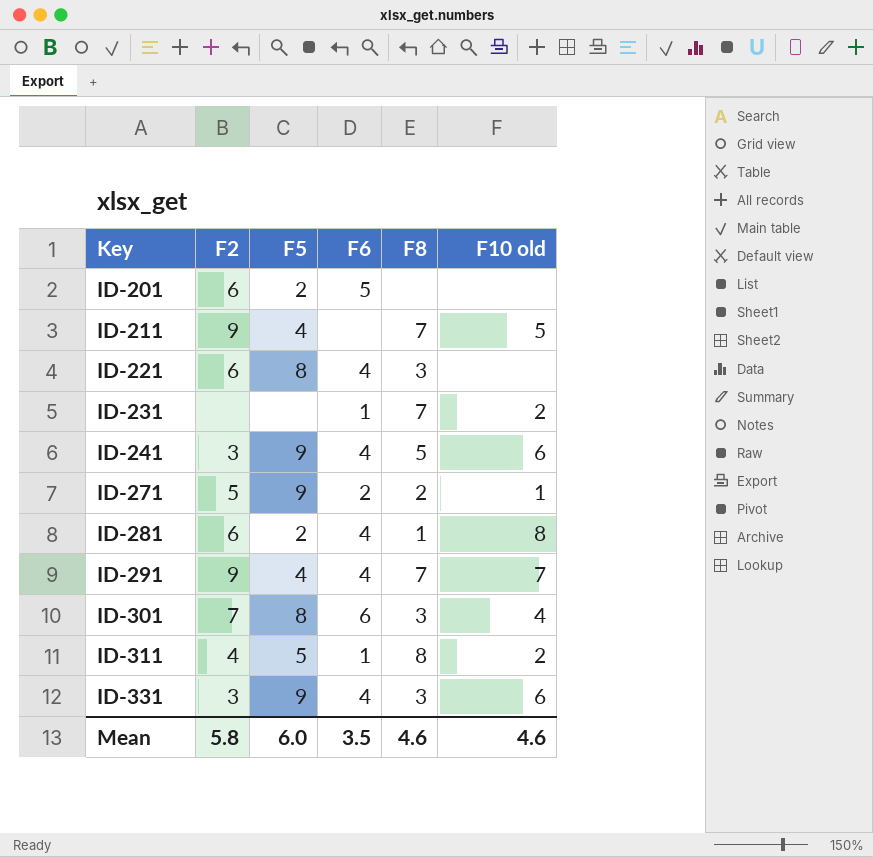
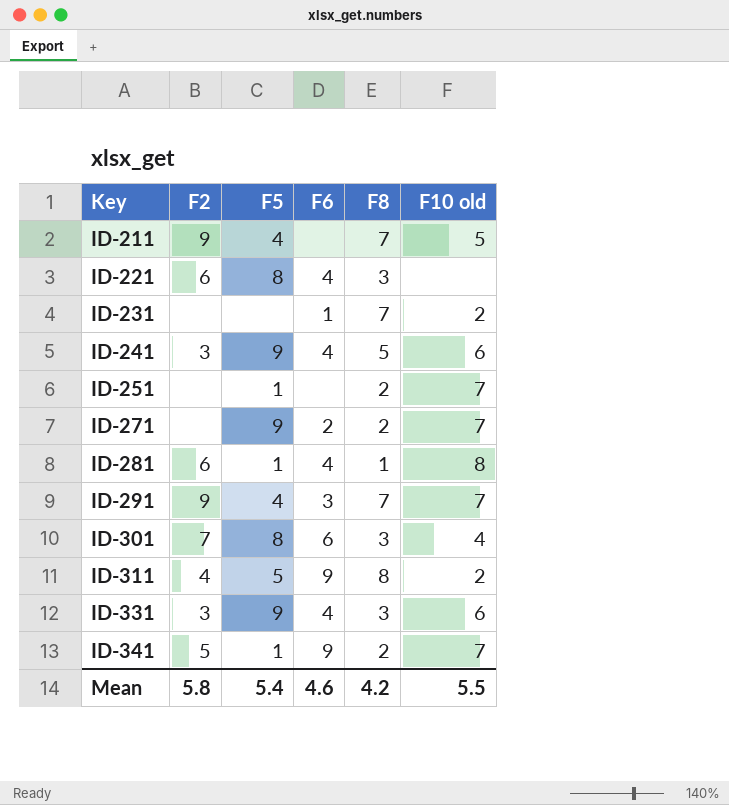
row ID-201: 6 | 2 | 5 | none | none -> none
row ID-251: none -> none | 1 | none | 2 | 7
ID-271 | F2: 5 -> none
ID-271 | F10 old: 1 -> 7
ID-281 | F5: 2 -> 1
ID-291 | F6: 4 -> 3
ID-311 | F6: 1 -> 9
row ID-341: none -> 5 | 1 | 9 | 2 | 7
Mean | F5: 6.0 -> 5.4
Mean | F6: 3.5 -> 4.6
Mean | F8: 4.6 -> 4.2
Mean | F10 old: 4.6 -> 5.5

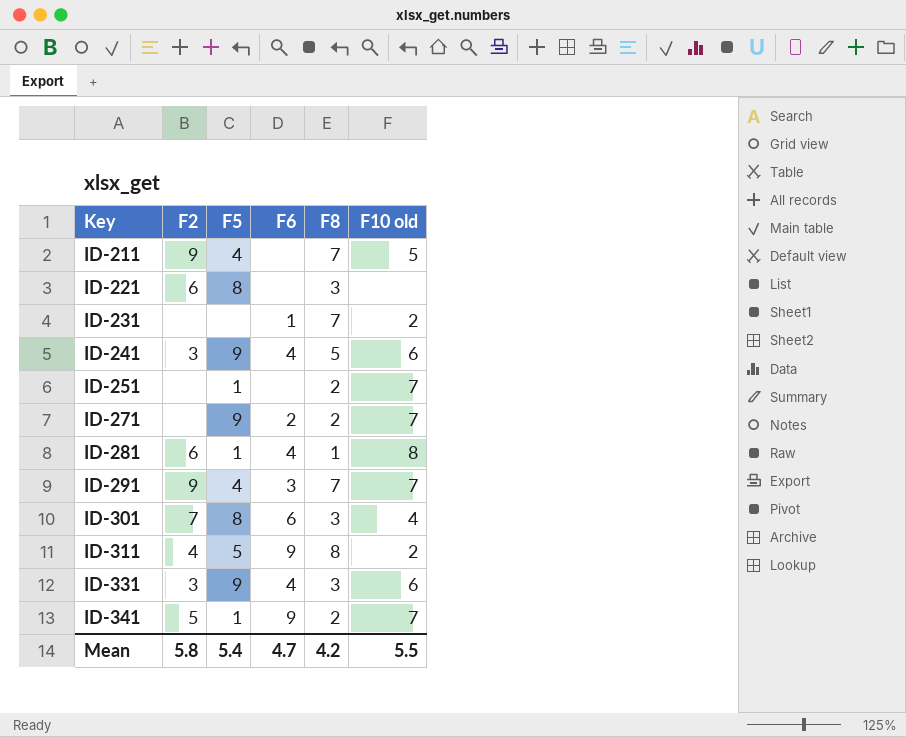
ID-221 | F6: 4 -> none
Mean | F6: 4.6 -> 4.7

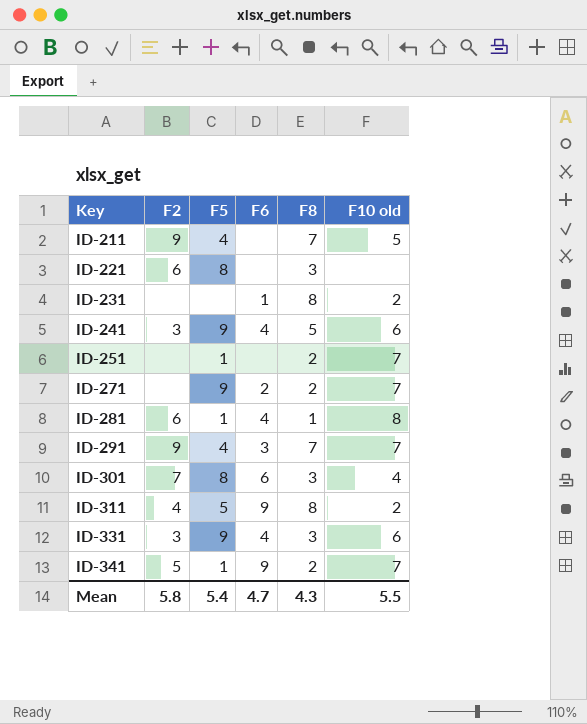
ID-231 | F8: 7 -> 8
Mean | F8: 4.2 -> 4.3

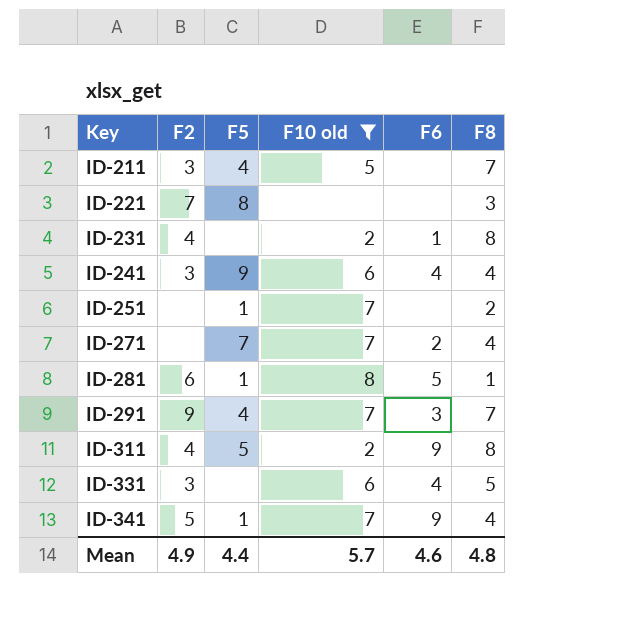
filter: none -> F10 old != 4
column F10 old | position: 6 -> 4
ID-211 | F2: 9 -> 3
ID-221 | F2: 6 -> 7
ID-231 | F2: none -> 4
ID-241 | F8: 5 -> 4
ID-271 | F5: 9 -> 7
ID-271 | F8: 2 -> 4
ID-281 | F6: 4 -> 5
ID-331 | F5: 9 -> none
ID-331 | F8: 3 -> 5
ID-341 | F8: 2 -> 4
Mean | F2: 5.8 -> 4.9
Mean | F5: 5.4 -> 4.4
Mean | F10 old: 5.5 -> 5.7
Mean | F6: 4.7 -> 4.6
Mean | F8: 4.3 -> 4.8

